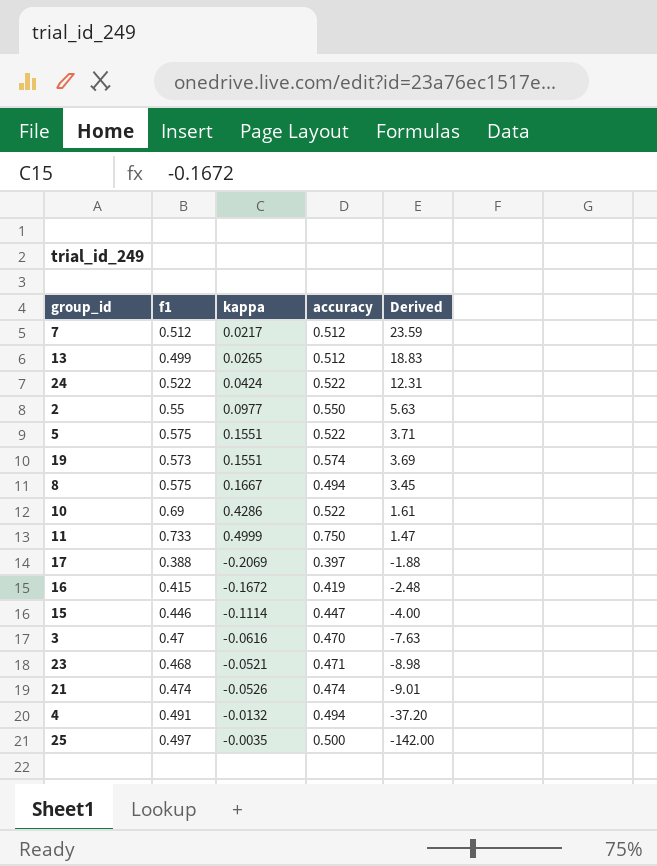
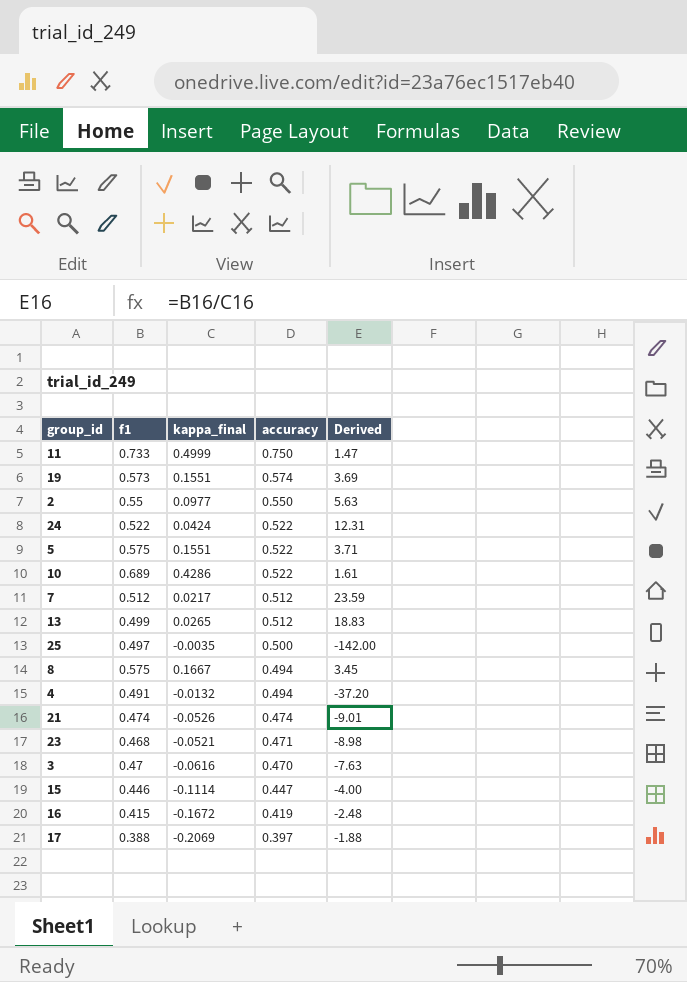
row order: Derived descending -> accuracy descending
column name: kappa -> kappa_final
10 | f1: 0.69 -> 0.689

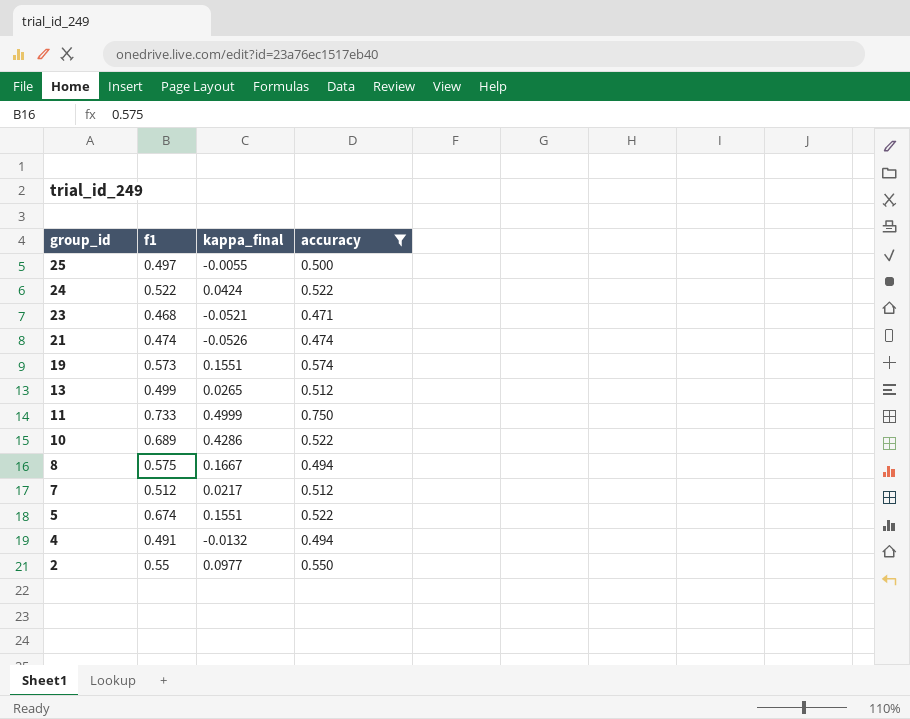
filter: none -> accuracy >= 0.471
row order: accuracy descending -> group_id descending
column Derived | formula: [f1] / [kappa_final] -> none
25 | kappa_final: -0.0035 -> -0.0055
5 | f1: 0.575 -> 0.674

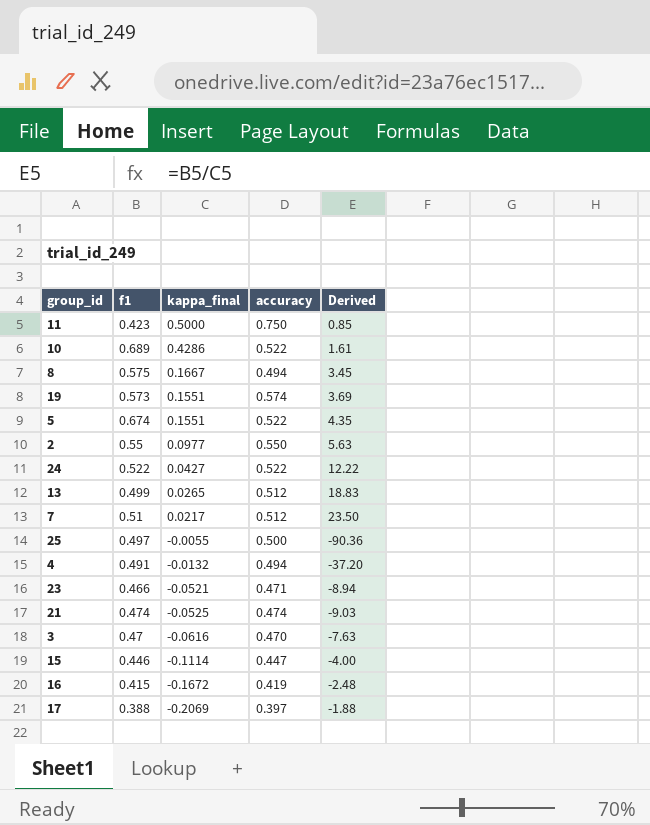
filter: accuracy >= 0.471 -> none
row order: group_id descending -> kappa_final descending
column Derived | formula: none -> [f1] / [kappa_final]
11 | f1: 0.733 -> 0.423
11 | kappa_final: 0.4999 -> 0.5000
24 | kappa_final: 0.0424 -> 0.0427
7 | f1: 0.512 -> 0.51
23 | f1: 0.468 -> 0.466
21 | kappa_final: -0.0526 -> -0.0525

